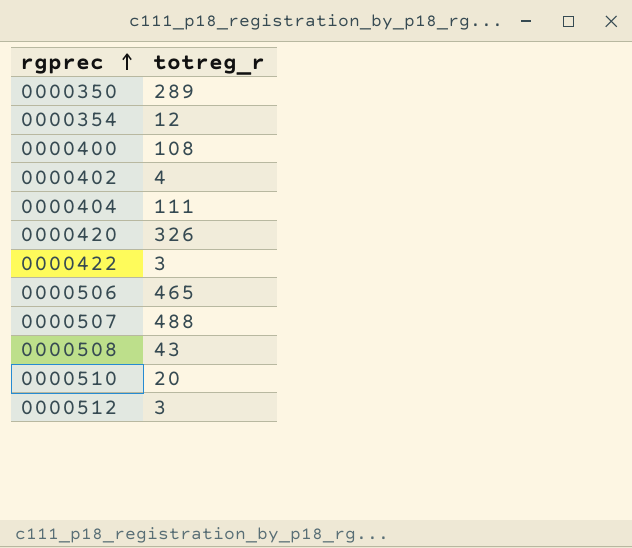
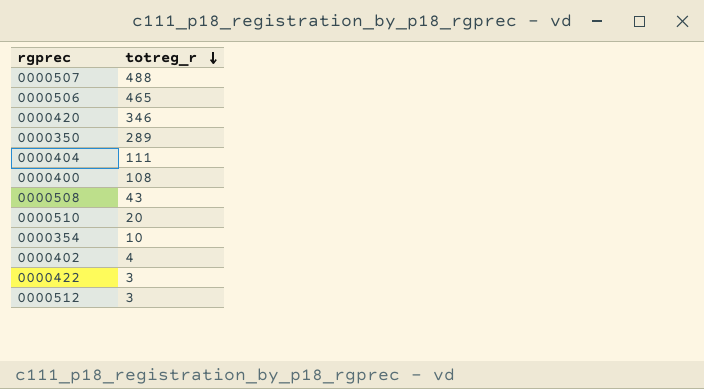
row order: rgprec ascending -> totreg_r descending
0000420 | totreg_r: 326 -> 346
0000354 | totreg_r: 12 -> 10

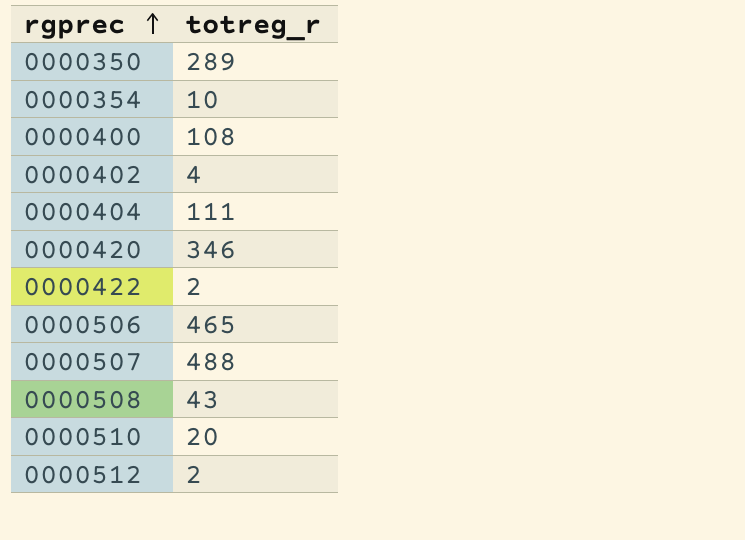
row order: totreg_r descending -> rgprec ascending
0000422 | totreg_r: 3 -> 2
0000512 | totreg_r: 3 -> 2

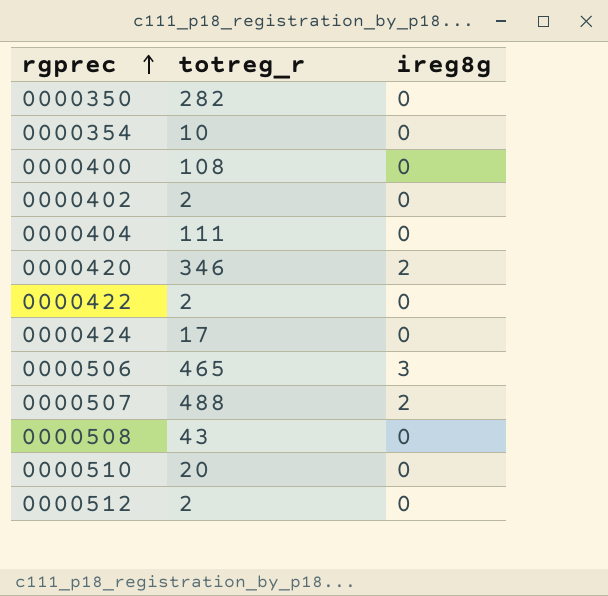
column ireg8g | position: none -> 3
0000350 | totreg_r: 289 -> 282
0000402 | totreg_r: 4 -> 2
row 0000424: none -> 17 | 0

